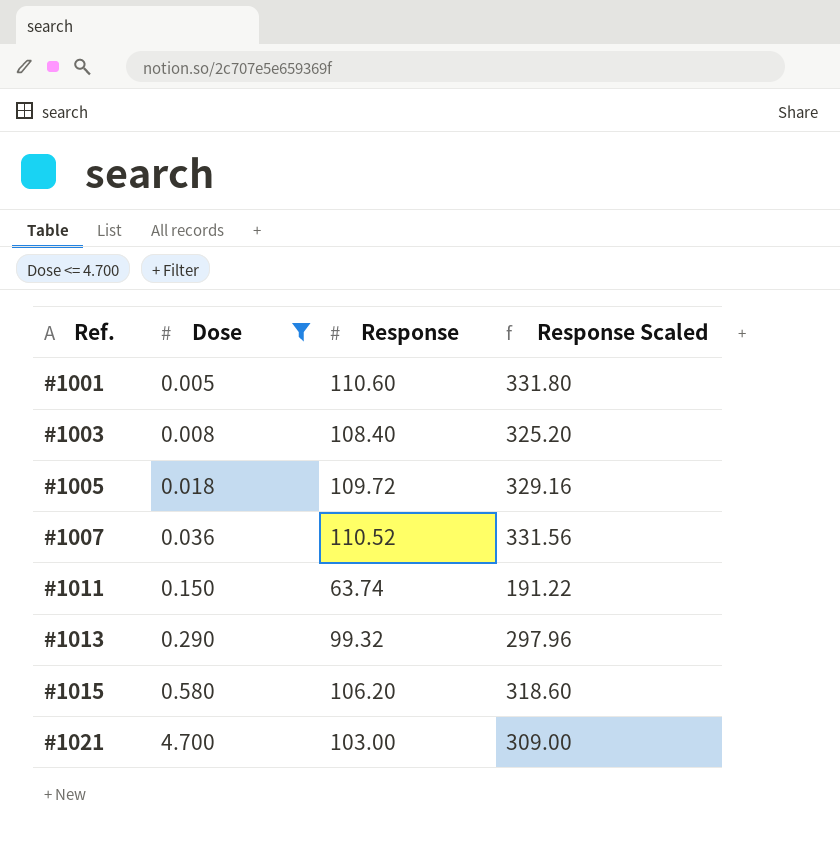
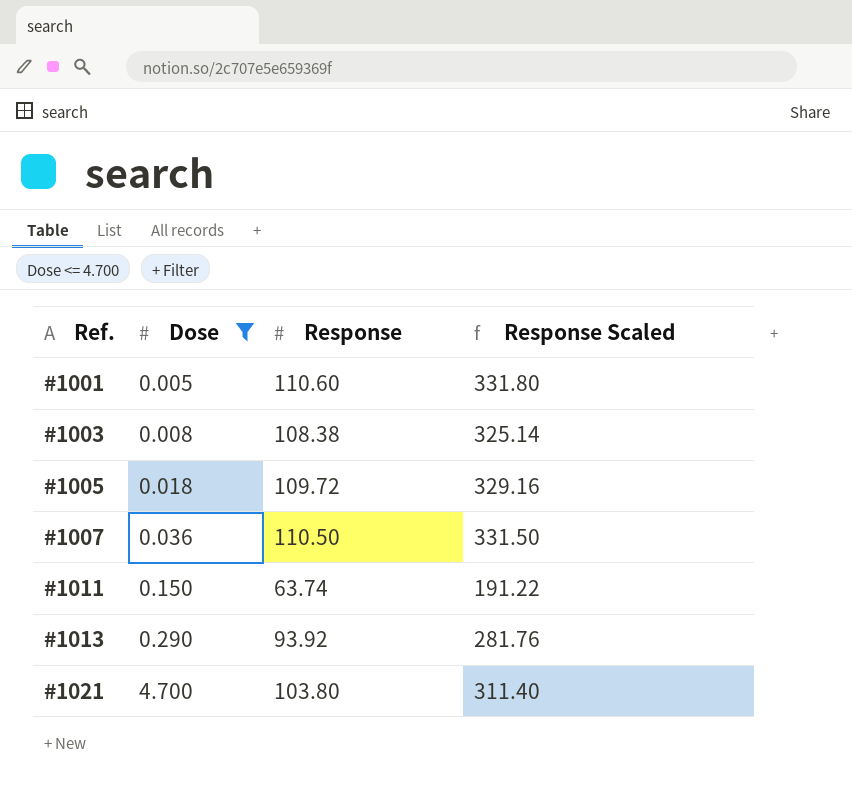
row #1015: 0.580 | 106.20 | 318.60 -> none
#1003 | Response: 108.40 -> 108.38
#1003 | Response Scaled: 325.20 -> 325.14
#1007 | Response: 110.52 -> 110.50
#1007 | Response Scaled: 331.56 -> 331.50
#1013 | Response: 99.32 -> 93.92
#1013 | Response Scaled: 297.96 -> 281.76
#1021 | Response: 103.00 -> 103.80
#1021 | Response Scaled: 309.00 -> 311.40

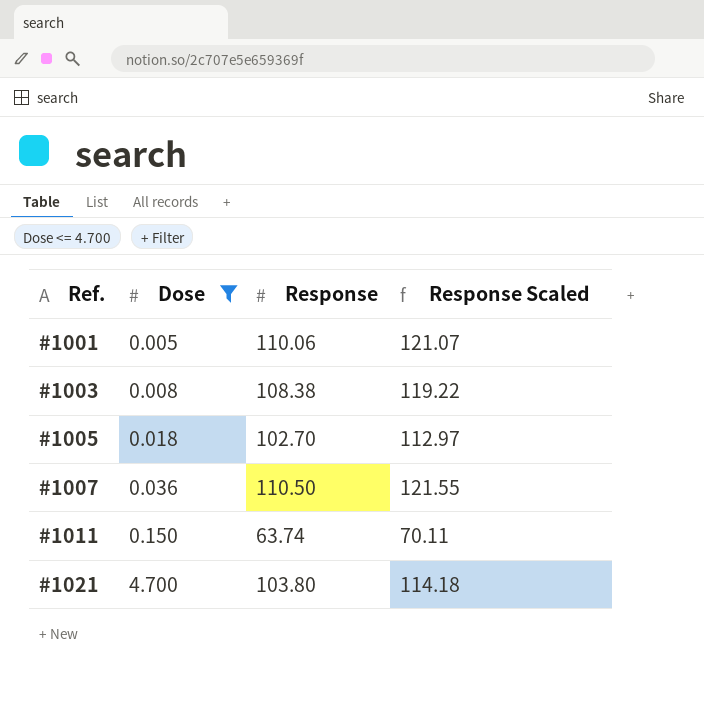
column Response Scaled | formula: [Response] * 3 -> [Response] * 1.1
row #1013: 0.290 | 93.92 | 281.76 -> none
#1001 | Response: 110.60 -> 110.06
#1005 | Response: 109.72 -> 102.70

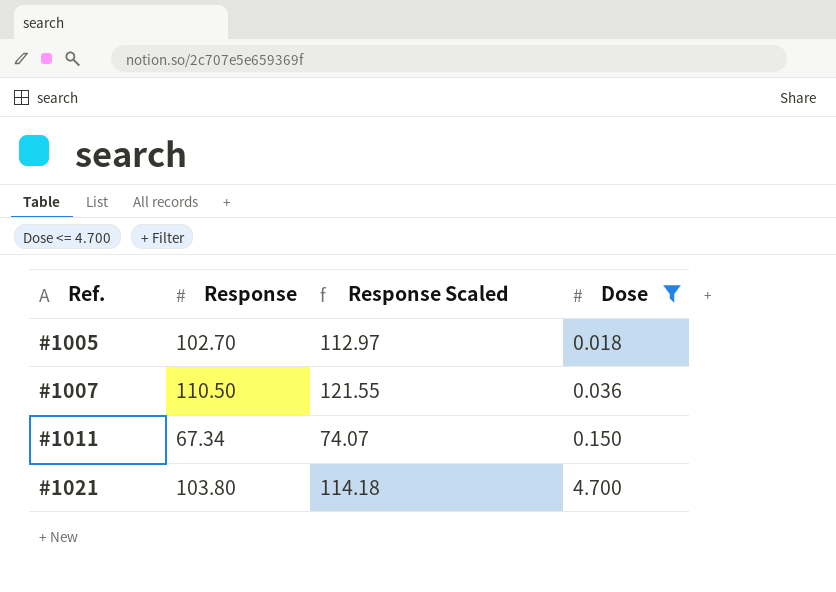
column Dose | position: 2 -> 4
row #1001: 0.005 | 110.06 | 121.07 -> none
row #1003: 0.008 | 108.38 | 119.22 -> none
#1011 | Response: 63.74 -> 67.34
#1011 | Response Scaled: 70.11 -> 74.07

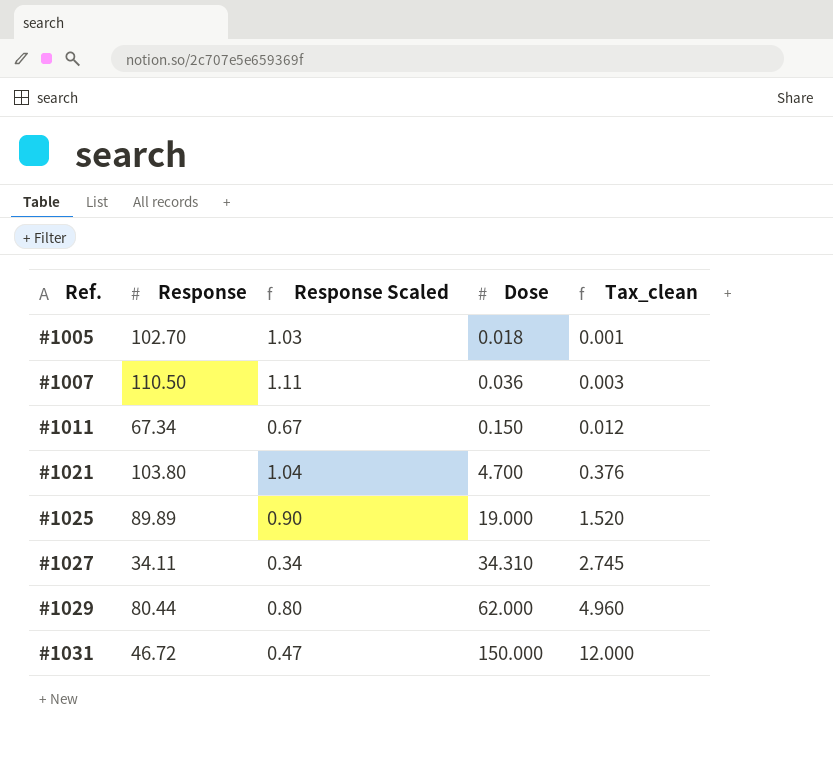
filter: Dose <= 4.700 -> none
column Response Scaled | formula: [Response] * 1.1 -> [Response] * 0.01
column Tax_clean | formula: none -> [Dose] * 0.08

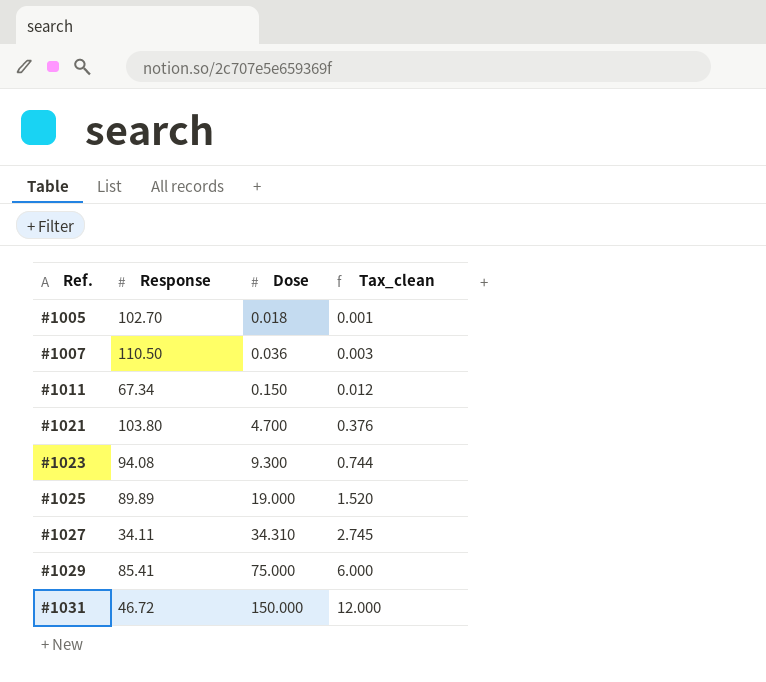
column Response Scaled | formula: [Response] * 0.01 -> none
row #1023: none -> 94.08 | 9.300 | 0.744
#1029 | Response: 80.44 -> 85.41
#1029 | Dose: 62.000 -> 75.000
#1029 | Tax_clean: 4.960 -> 6.000

